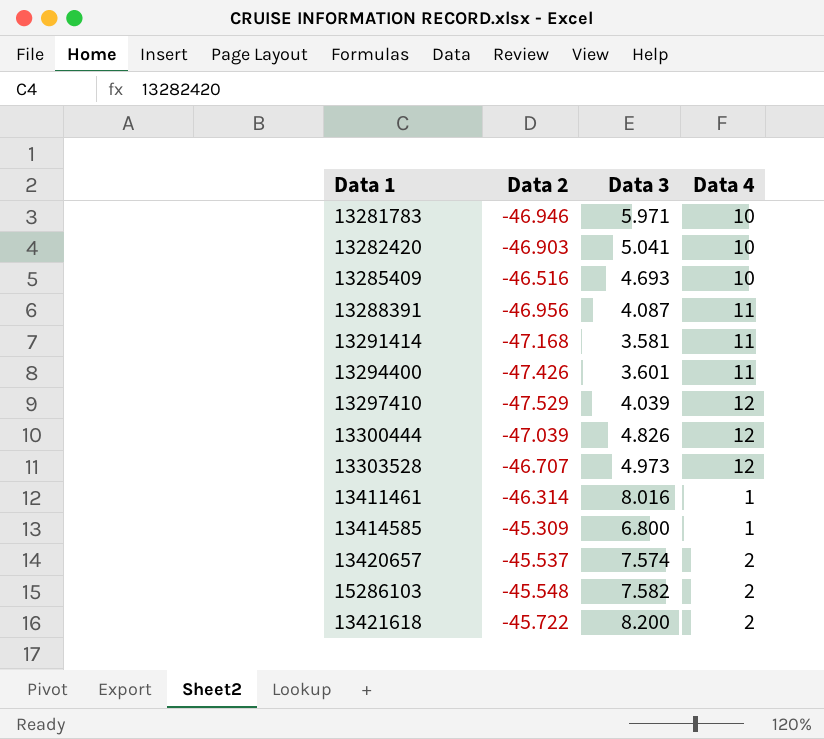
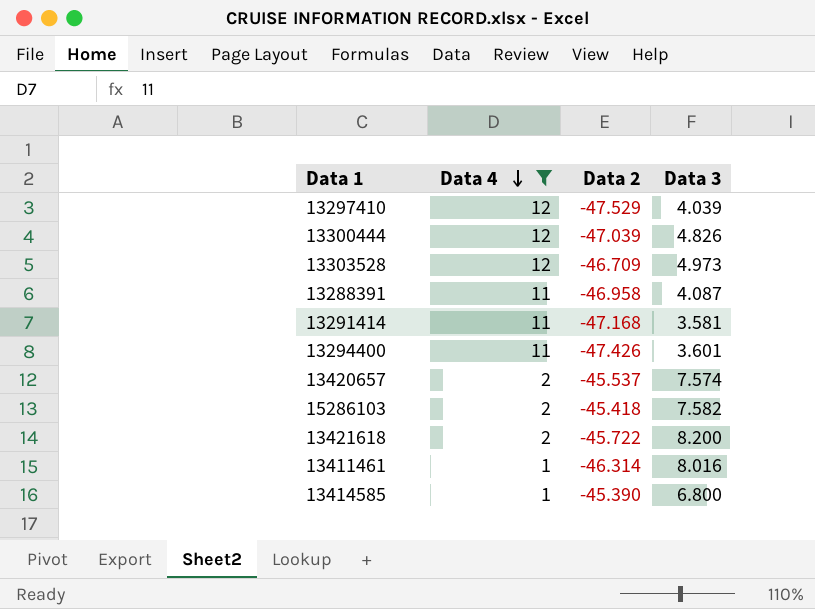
filter: none -> Data 4 != 10
row order: none -> Data 4 descending
column Data 4 | position: 4 -> 2
13303528 | Data 2: -46.707 -> -46.709
13288391 | Data 2: -46.956 -> -46.958
15286103 | Data 2: -45.548 -> -45.418
13414585 | Data 2: -45.309 -> -45.390

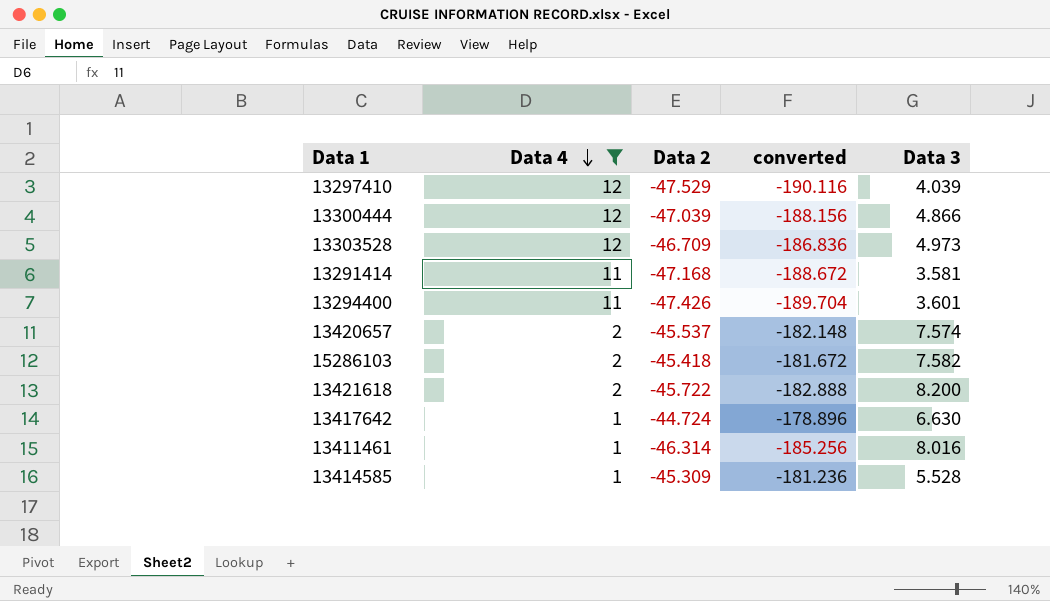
column converted | formula: none -> [Data 2] * 4
row 13288391: 11 | -46.958 | 4.087 -> none
13300444 | Data 3: 4.826 -> 4.866
row 13417642: none -> 1 | -44.724 | -178.896 | 6.630
13414585 | Data 2: -45.390 -> -45.309
13414585 | Data 3: 6.800 -> 5.528

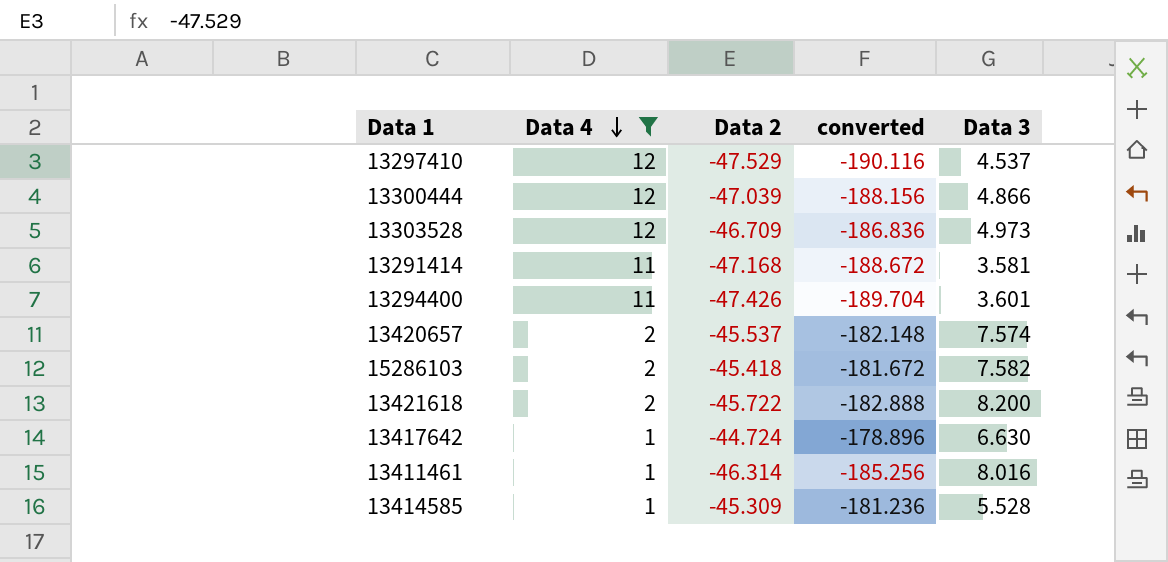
13297410 | Data 3: 4.039 -> 4.537

